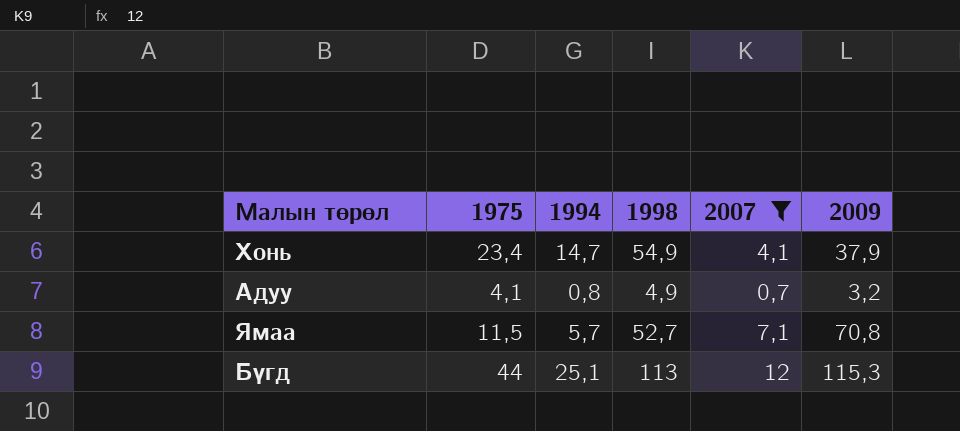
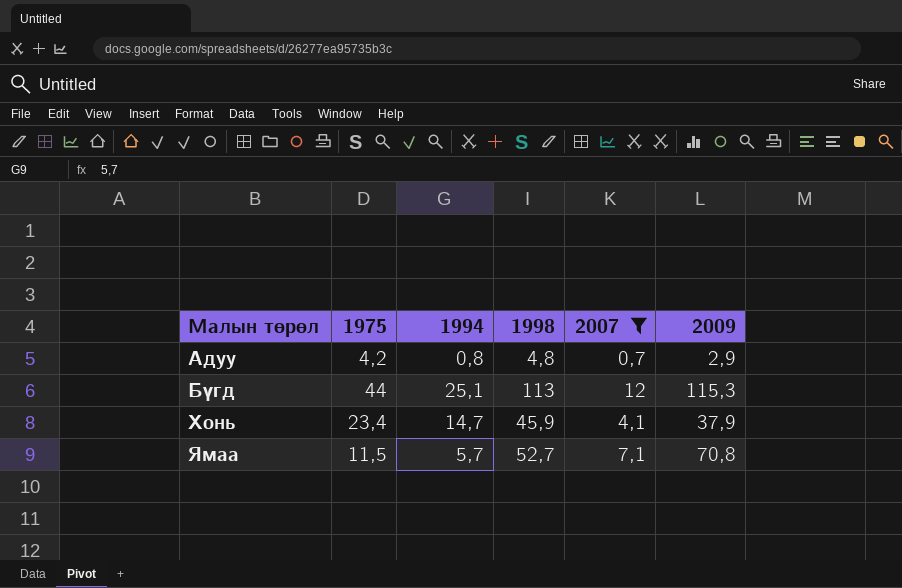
row order: none -> Малын төрөл ascending
Адуу | 1975: 4,1 -> 4,2
Адуу | 1998: 4,9 -> 4,8
Адуу | 2009: 3,2 -> 2,9
Хонь | 1998: 54,9 -> 45,9

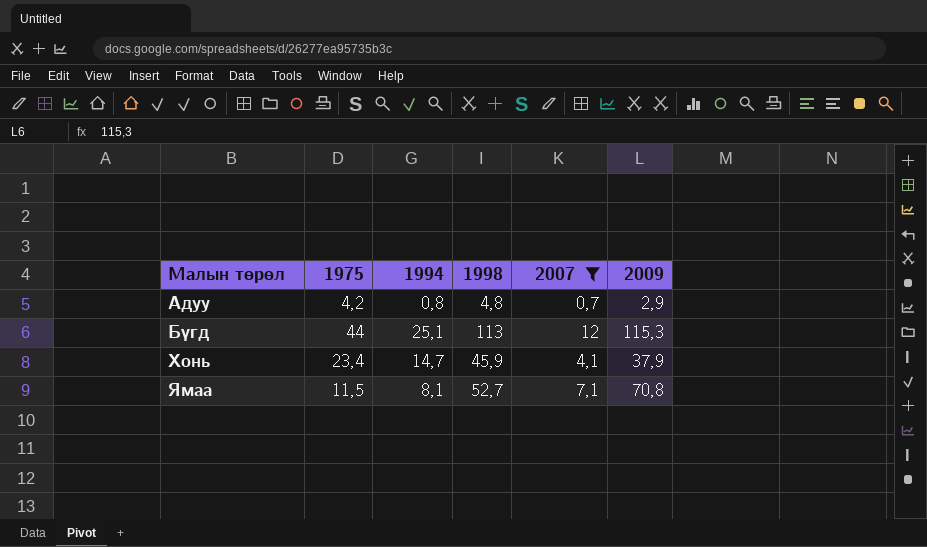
Ямаа | 1994: 5,7 -> 8,1

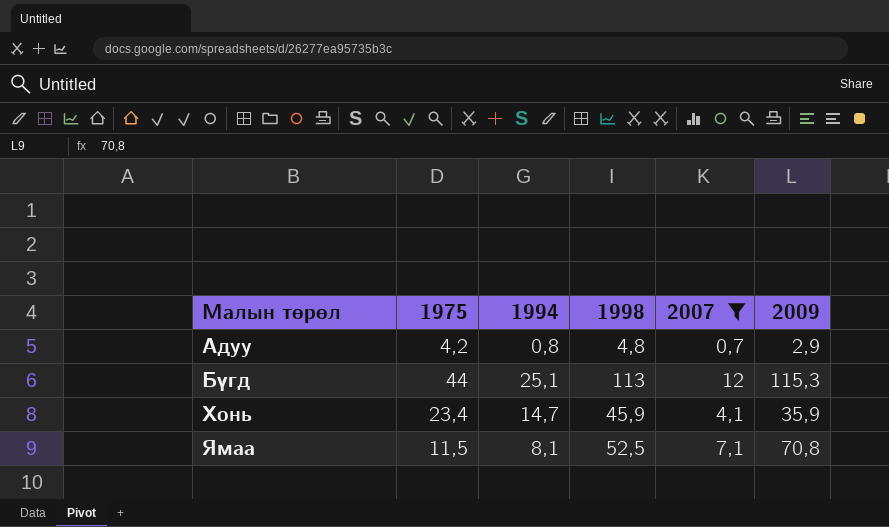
Хонь | 2009: 37,9 -> 35,9
Ямаа | 1998: 52,7 -> 52,5

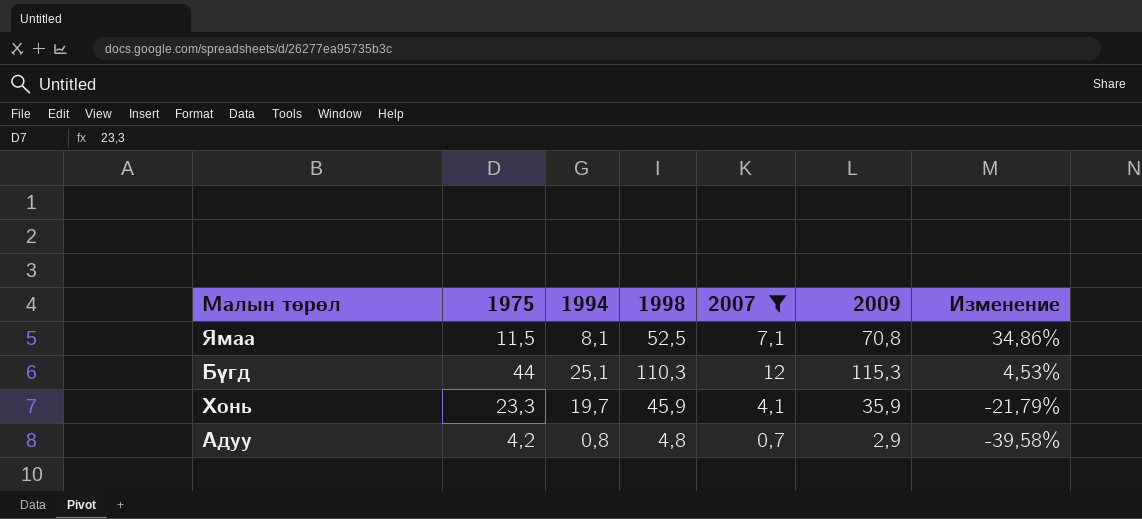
row order: Малын төрөл ascending -> Изменение descending
column Изменение | formula: none -> ([2009] - [1998]) / [1998]
Бүгд | 1998: 113 -> 110,3
Хонь | 1975: 23,4 -> 23,3
Хонь | 1994: 14,7 -> 19,7

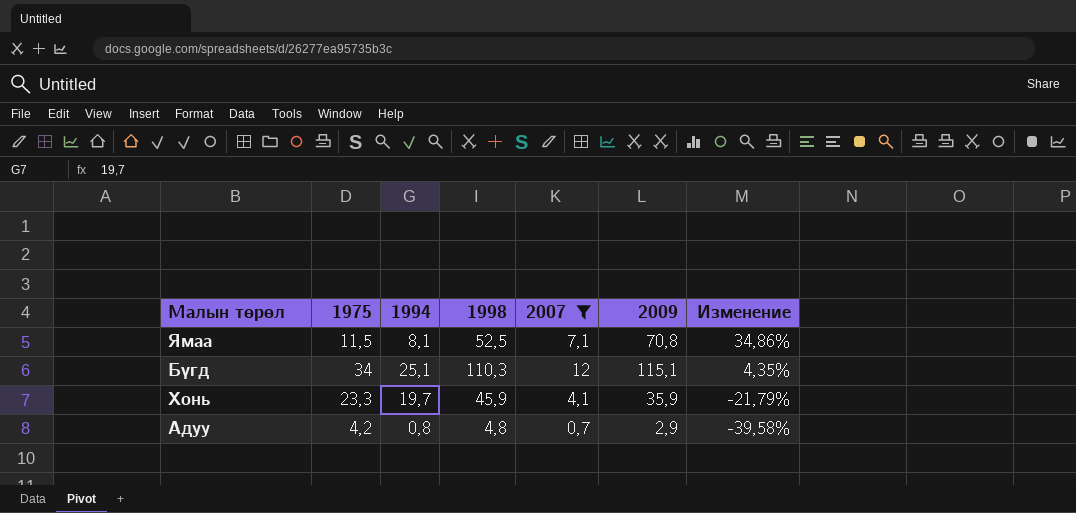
Бүгд | 1975: 44 -> 34
Бүгд | 2009: 115,3 -> 115,1
Бүгд | Изменение: 4,53% -> 4,35%

